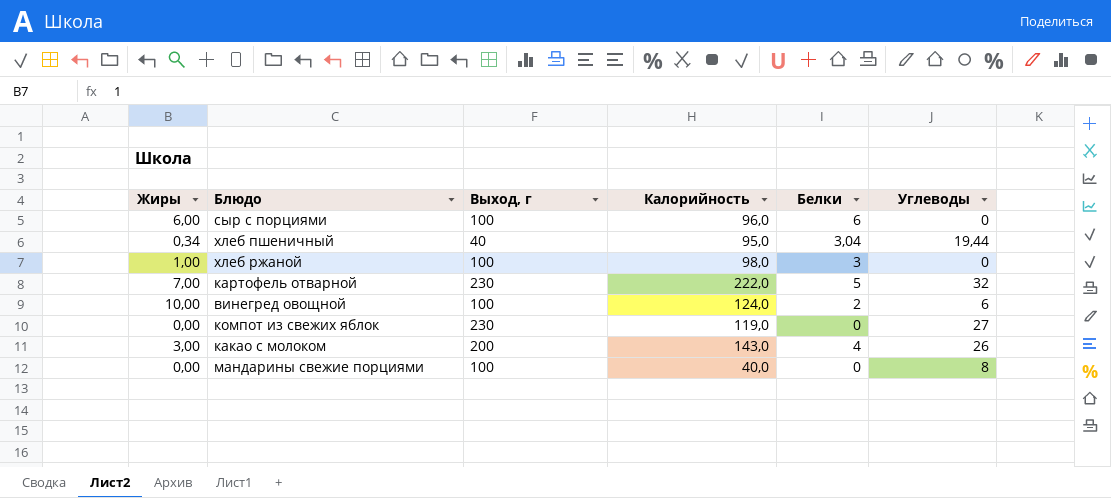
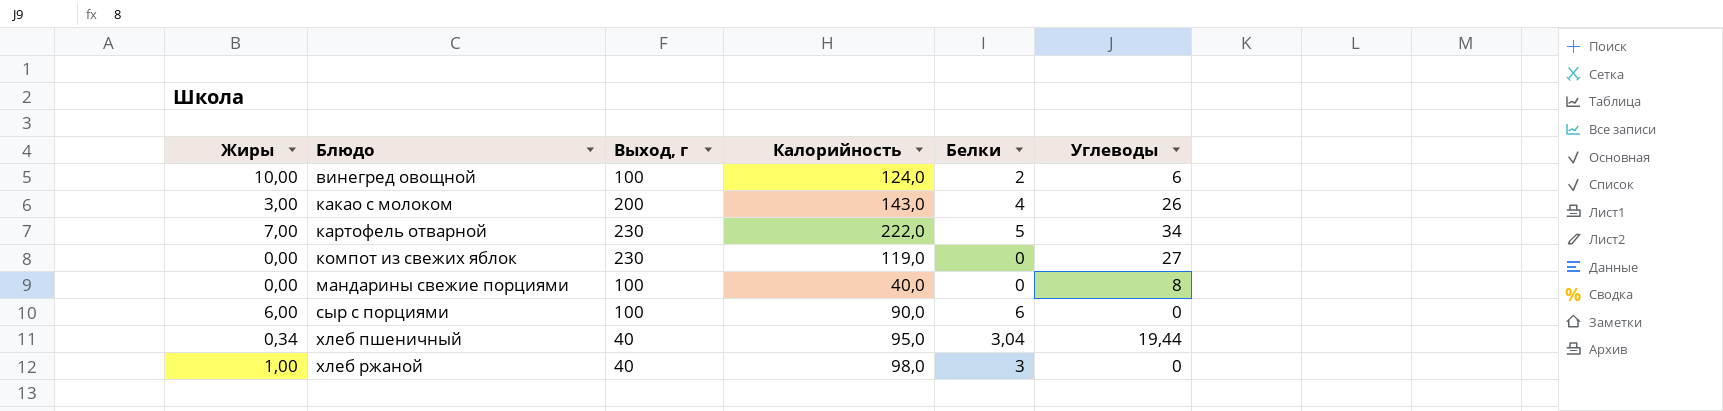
row order: none -> Блюдо ascending
картофель отварной | Углеводы: 32 -> 34
сыр с порциями | Калорийность: 96,0 -> 90,0
хлеб ржаной | Выход, г: 100 -> 40

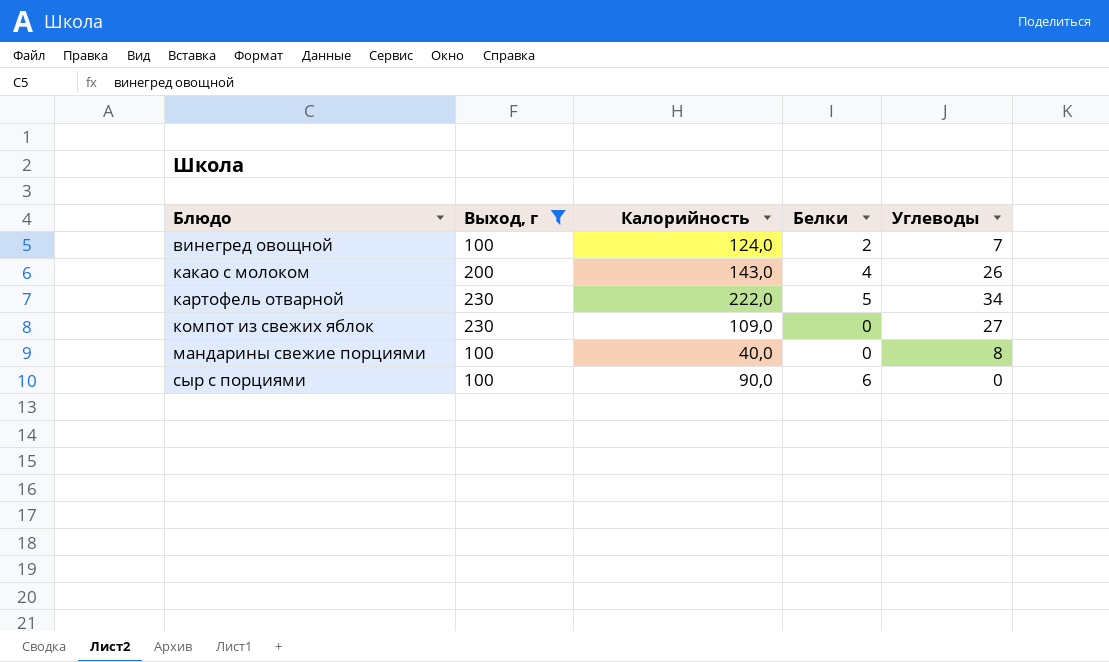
filter: none -> Выход, г != 40
column Жиры | position: 1 -> none
винегред овощной | Углеводы: 6 -> 7
компот из свежих яблок | Калорийность: 119,0 -> 109,0

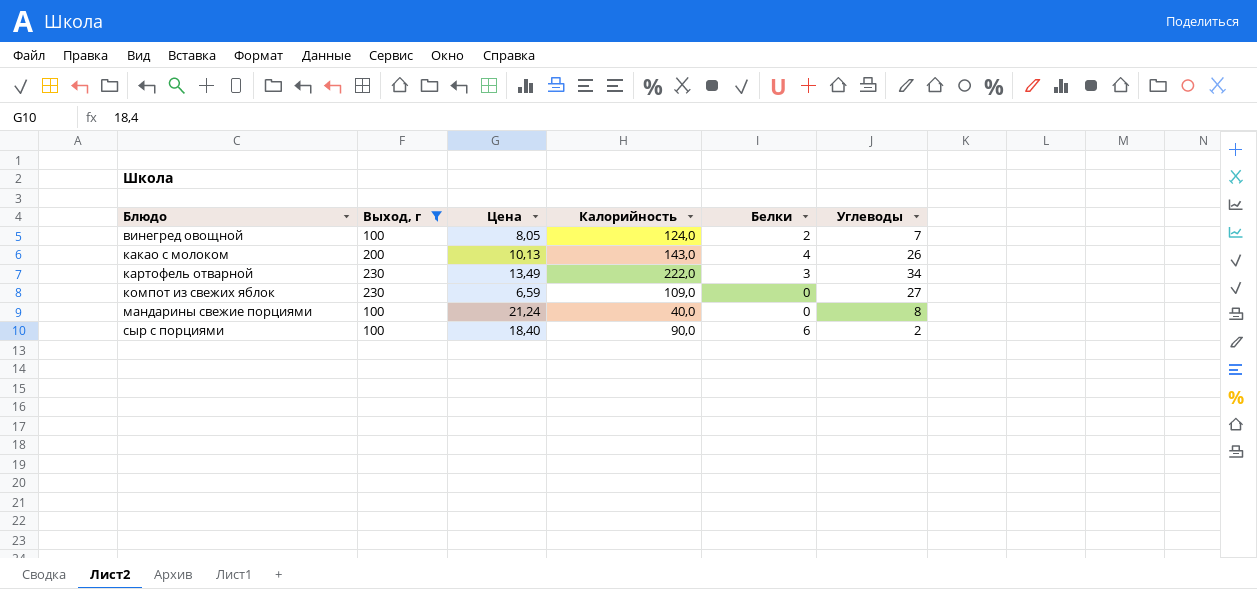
column Цена | position: none -> 3
картофель отварной | Белки: 5 -> 3
сыр с порциями | Углеводы: 0 -> 2

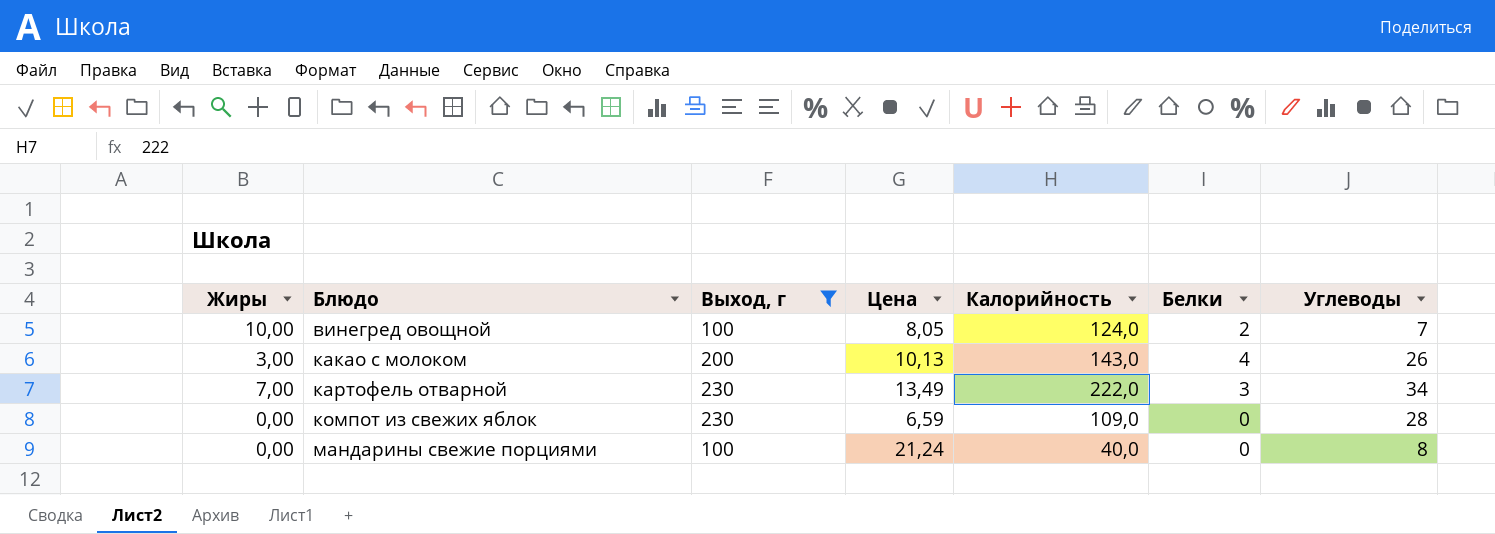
column Жиры | position: none -> 1
row сыр с порциями: 100 | 18,40 | 90,0 | 6 | 2 -> none
компот из свежих яблок | Углеводы: 27 -> 28

